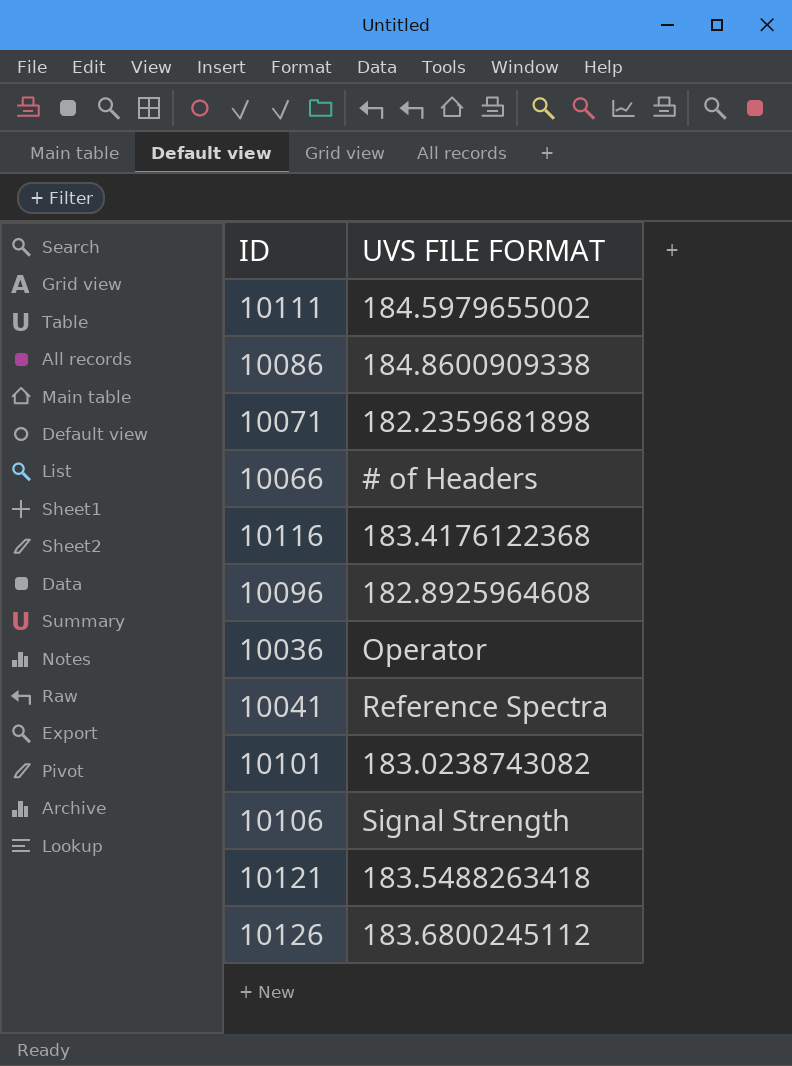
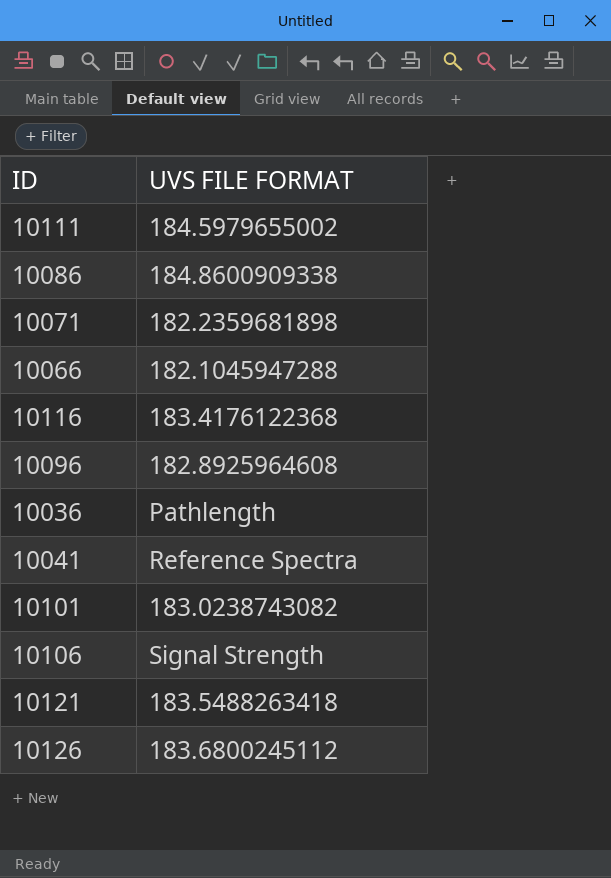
10066 | UVS FILE FORMAT: # of Headers -> 182.1045947288
10036 | UVS FILE FORMAT: Operator -> Pathlength

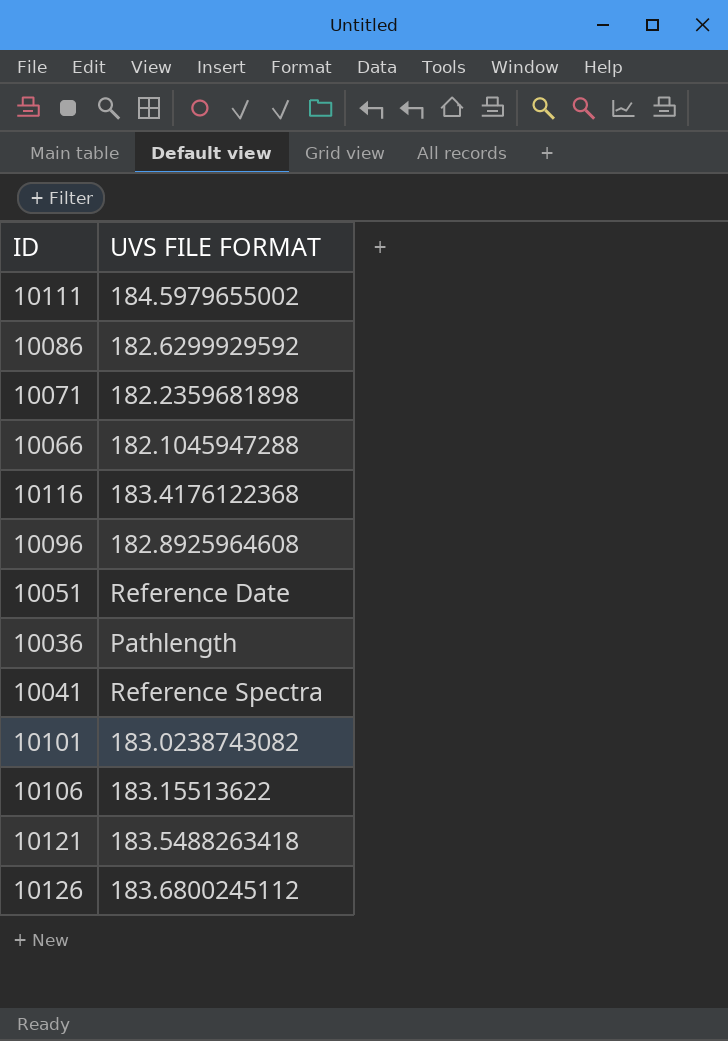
10086 | UVS FILE FORMAT: 184.8600909338 -> 182.6299929592
row 10051: none -> Reference Date
10106 | UVS FILE FORMAT: Signal Strength -> 183.15513622

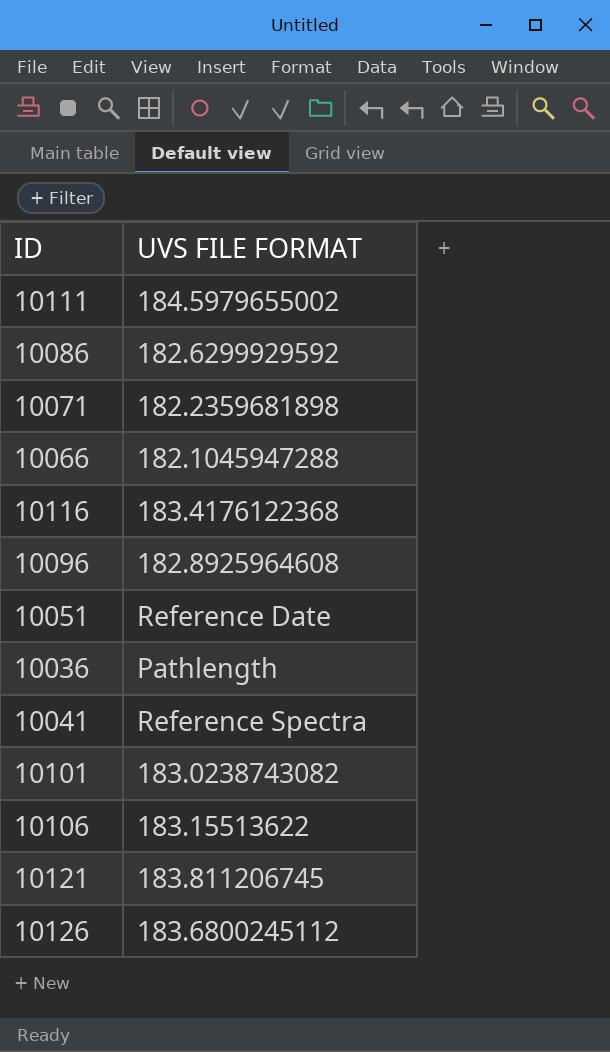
10121 | UVS FILE FORMAT: 183.5488263418 -> 183.811206745

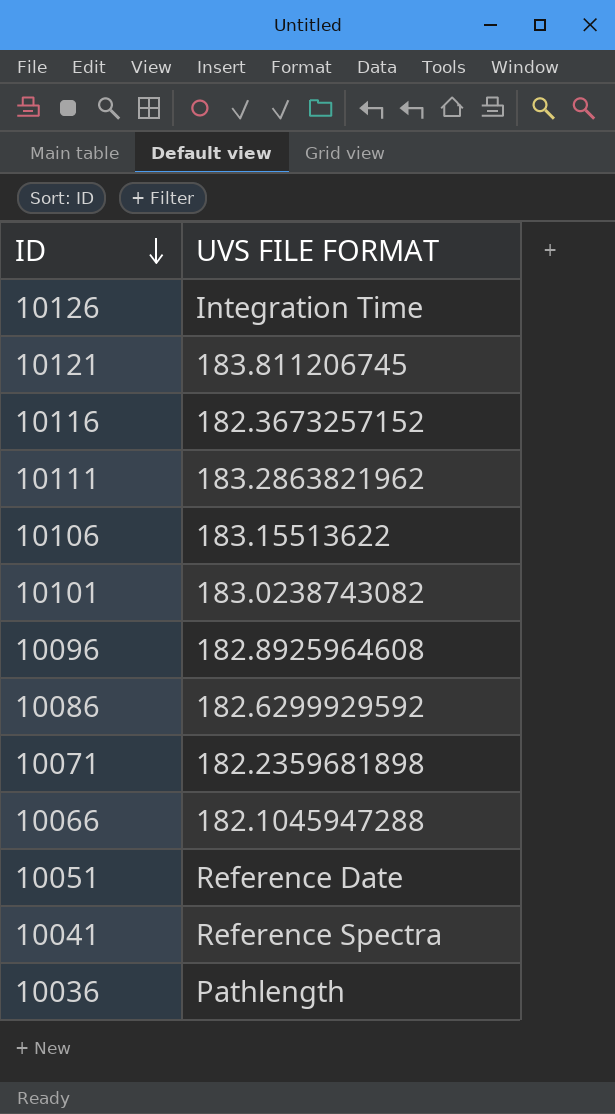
row order: none -> ID descending
10126 | UVS FILE FORMAT: 183.6800245112 -> Integration Time
10116 | UVS FILE FORMAT: 183.4176122368 -> 182.3673257152
10111 | UVS FILE FORMAT: 184.5979655002 -> 183.2863821962

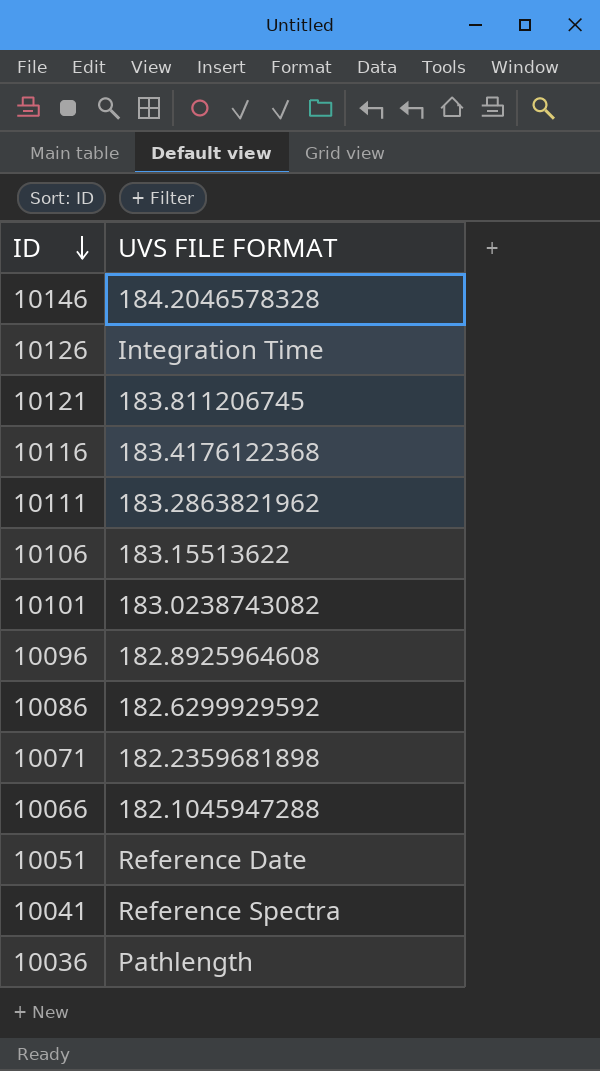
row 10146: none -> 184.2046578328
10116 | UVS FILE FORMAT: 182.3673257152 -> 183.4176122368

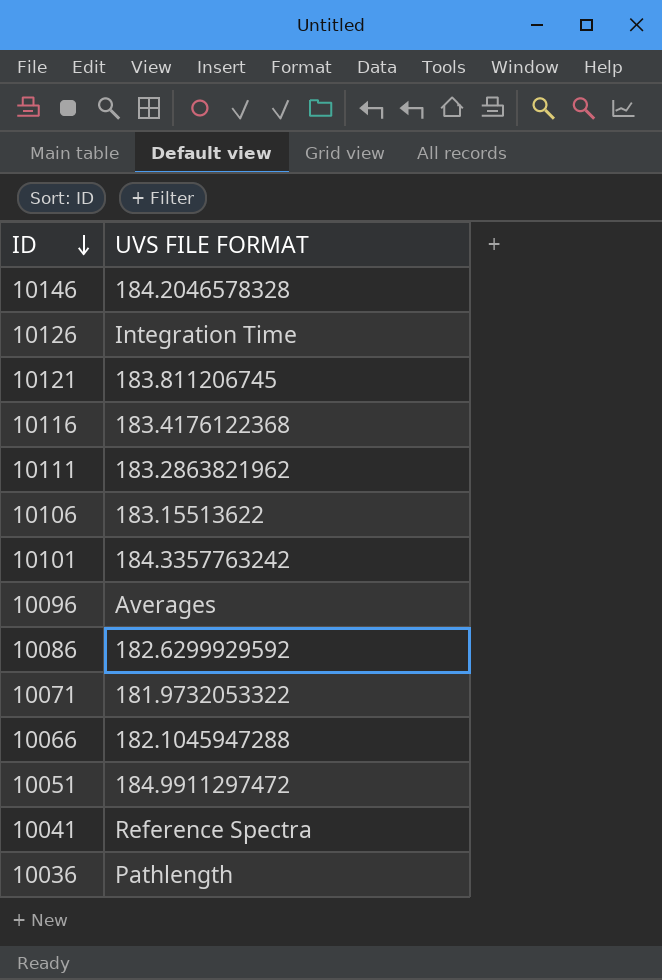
10101 | UVS FILE FORMAT: 183.0238743082 -> 184.3357763242
10096 | UVS FILE FORMAT: 182.8925964608 -> Averages
10071 | UVS FILE FORMAT: 182.2359681898 -> 181.9732053322
10051 | UVS FILE FORMAT: Reference Date -> 184.9911297472

